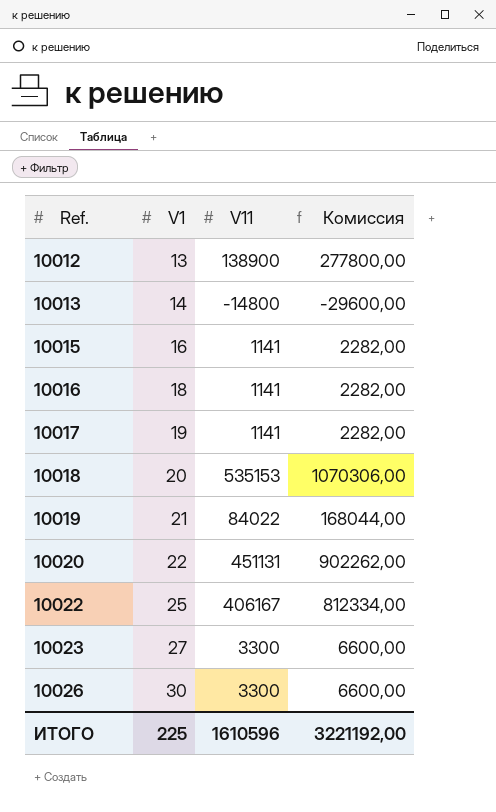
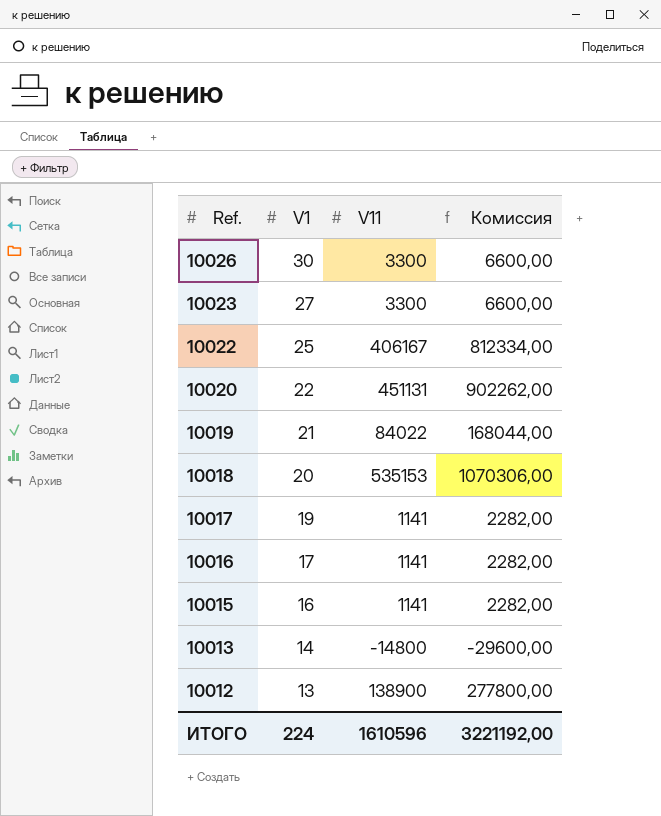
row order: Ref. ascending -> Ref. descending
10016 | V1: 18 -> 17
ИТОГО | V1: 225 -> 224

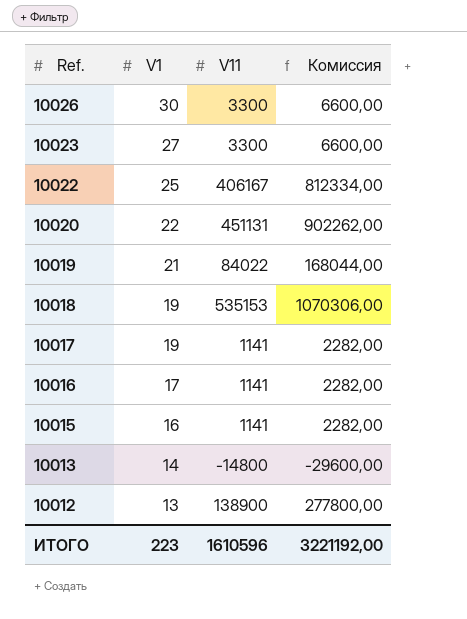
10018 | V1: 20 -> 19
ИТОГО | V1: 224 -> 223

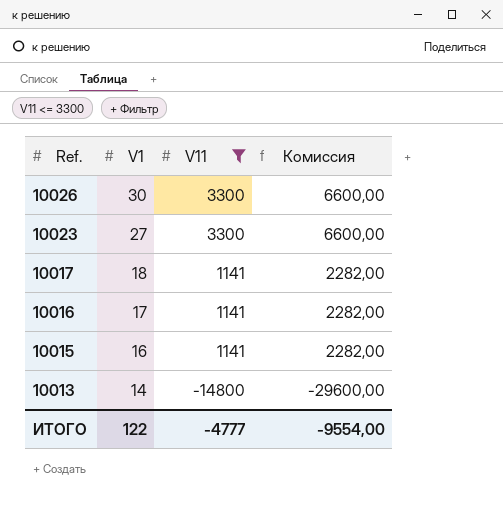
filter: none -> V11 <= 3300
10017 | V1: 19 -> 18
ИТОГО | V1: 223 -> 122
ИТОГО | V11: 1610596 -> -4777
ИТОГО | Комиссия: 3221192,00 -> -9554,00

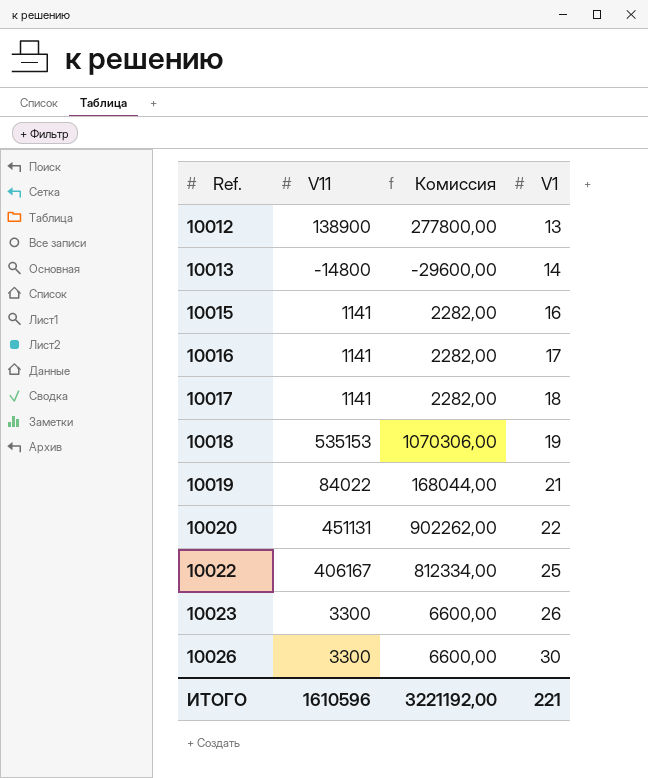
filter: V11 <= 3300 -> none
row order: Ref. descending -> Ref. ascending
column V1 | position: 2 -> 4
10023 | V1: 27 -> 26
ИТОГО | V11: -4777 -> 1610596
ИТОГО | Комиссия: -9554,00 -> 3221192,00
ИТОГО | V1: 122 -> 221

